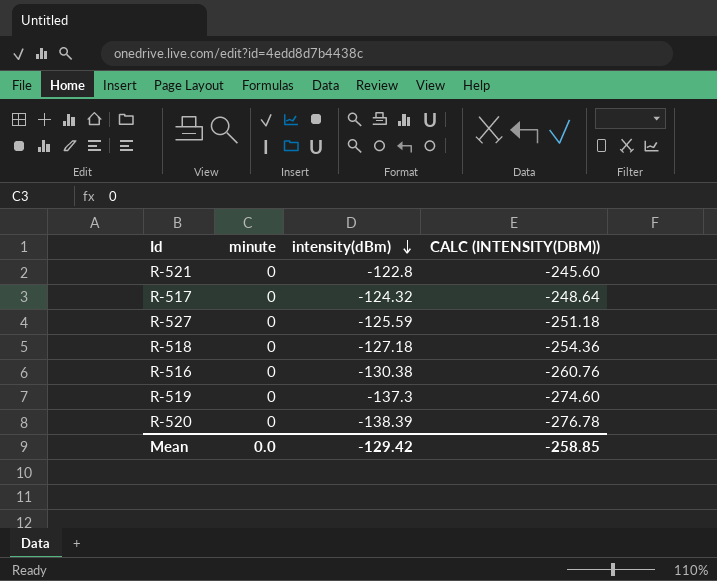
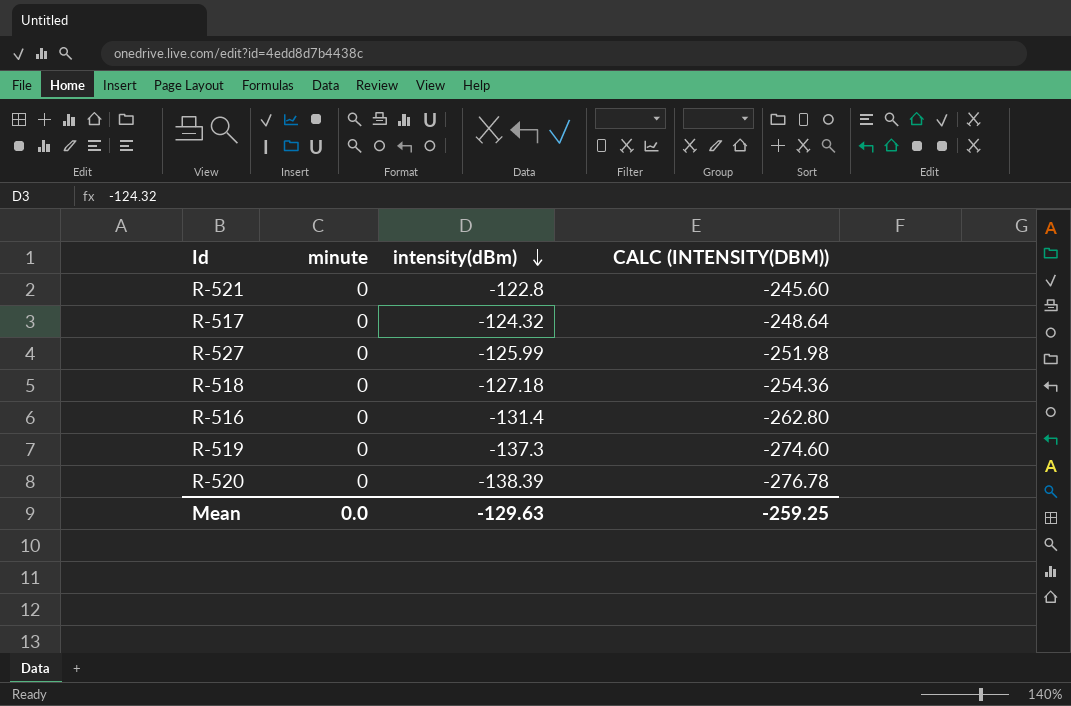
R-527 | intensity(dBm): -125.59 -> -125.99
R-527 | CALC (INTENSITY(DBM)): -251.18 -> -251.98
R-516 | intensity(dBm): -130.38 -> -131.4
R-516 | CALC (INTENSITY(DBM)): -260.76 -> -262.80
Mean | intensity(dBm): -129.42 -> -129.63
Mean | CALC (INTENSITY(DBM)): -258.85 -> -259.25

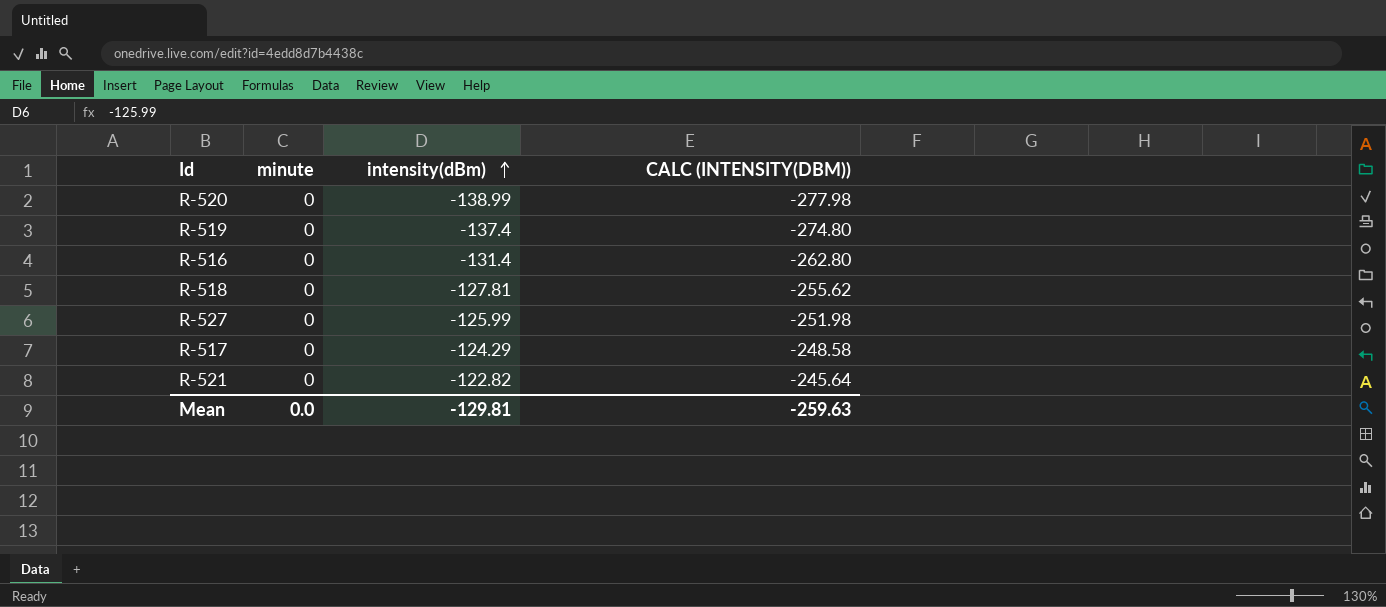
row order: intensity(dBm) descending -> intensity(dBm) ascending
R-520 | intensity(dBm): -138.39 -> -138.99
R-520 | CALC (INTENSITY(DBM)): -276.78 -> -277.98
R-519 | intensity(dBm): -137.3 -> -137.4
R-519 | CALC (INTENSITY(DBM)): -274.60 -> -274.80
R-518 | intensity(dBm): -127.18 -> -127.81
R-518 | CALC (INTENSITY(DBM)): -254.36 -> -255.62
R-517 | intensity(dBm): -124.32 -> -124.29
R-517 | CALC (INTENSITY(DBM)): -248.64 -> -248.58
R-521 | intensity(dBm): -122.8 -> -122.82
R-521 | CALC (INTENSITY(DBM)): -245.60 -> -245.64
Mean | intensity(dBm): -129.63 -> -129.81
Mean | CALC (INTENSITY(DBM)): -259.25 -> -259.63

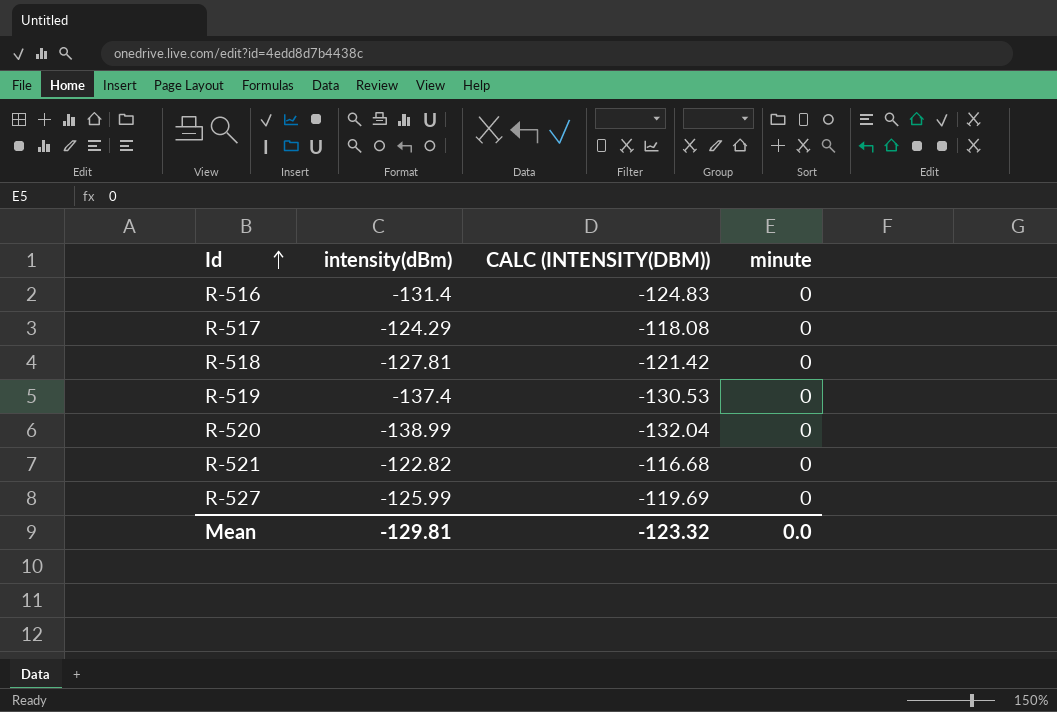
row order: intensity(dBm) ascending -> Id ascending
column CALC (INTENSITY(DBM)) | formula: [intensity(dBm)] * 2 -> [intensity(dBm)] * 0.95
column minute | position: 2 -> 4
Mean | CALC (INTENSITY(DBM)): -259.63 -> -123.32

